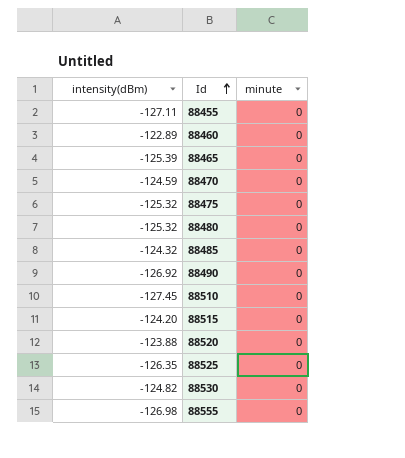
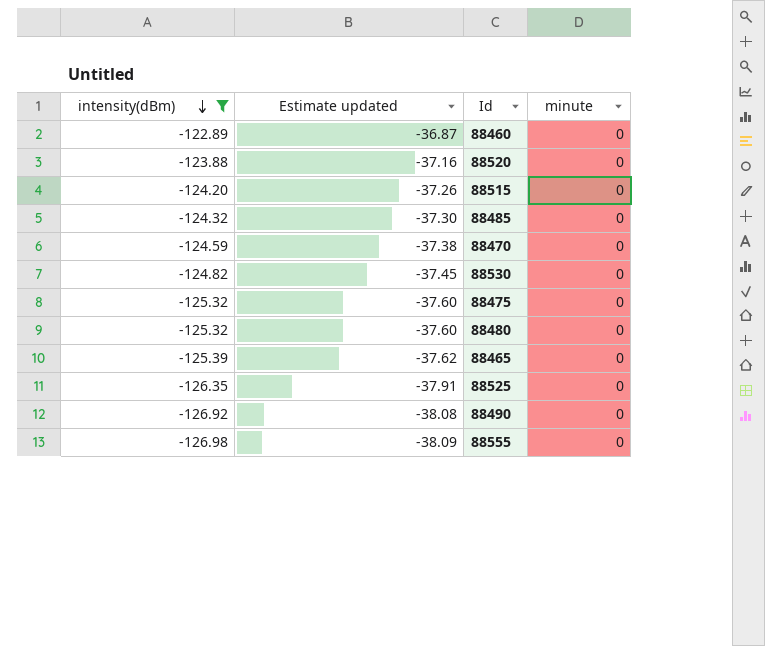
filter: none -> intensity(dBm) >= -126.98
row order: Id ascending -> intensity(dBm) descending
column Estimate updated | formula: none -> [intensity(dBm)] * 0.3

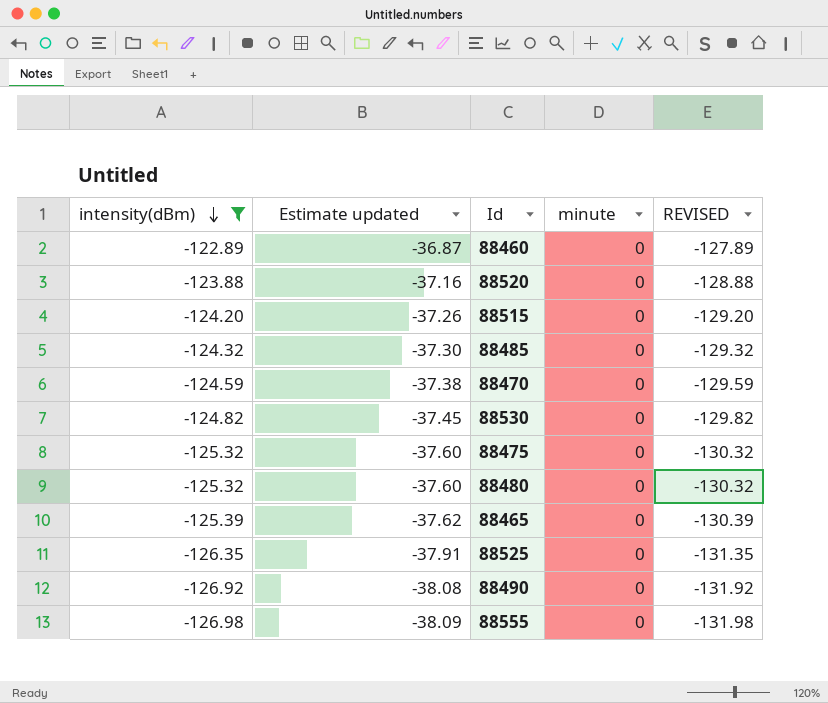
column REVISED | formula: none -> [intensity(dBm)] - 5

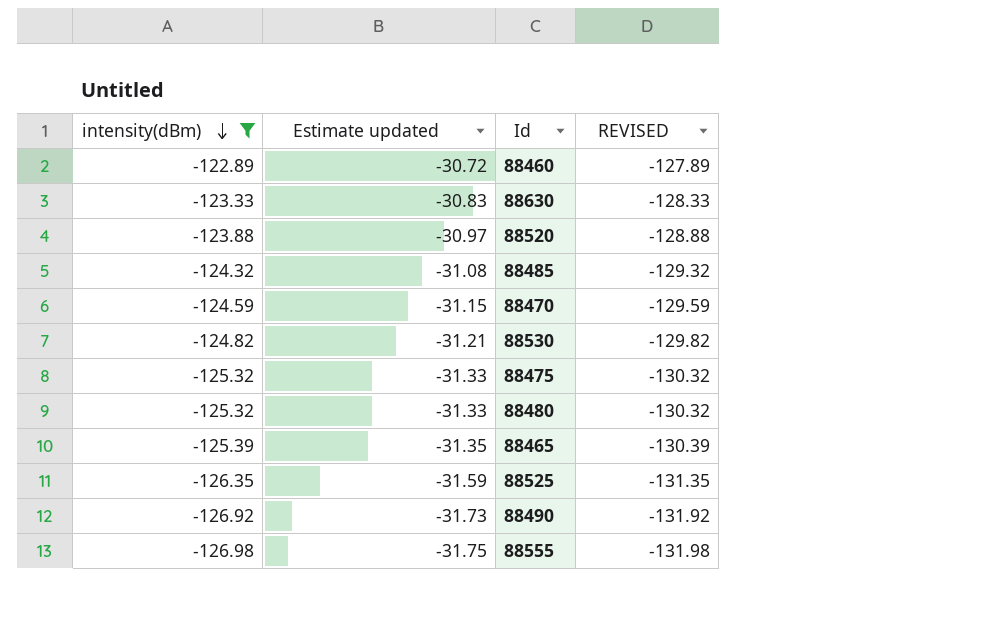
column minute | position: 4 -> none
column Estimate updated | formula: [intensity(dBm)] * 0.3 -> [intensity(dBm)] * 0.25
row 88515: -124.20 | -37.26 | 0 | -129.20 -> none
row 88630: none -> -123.33 | -30.83 | -128.33

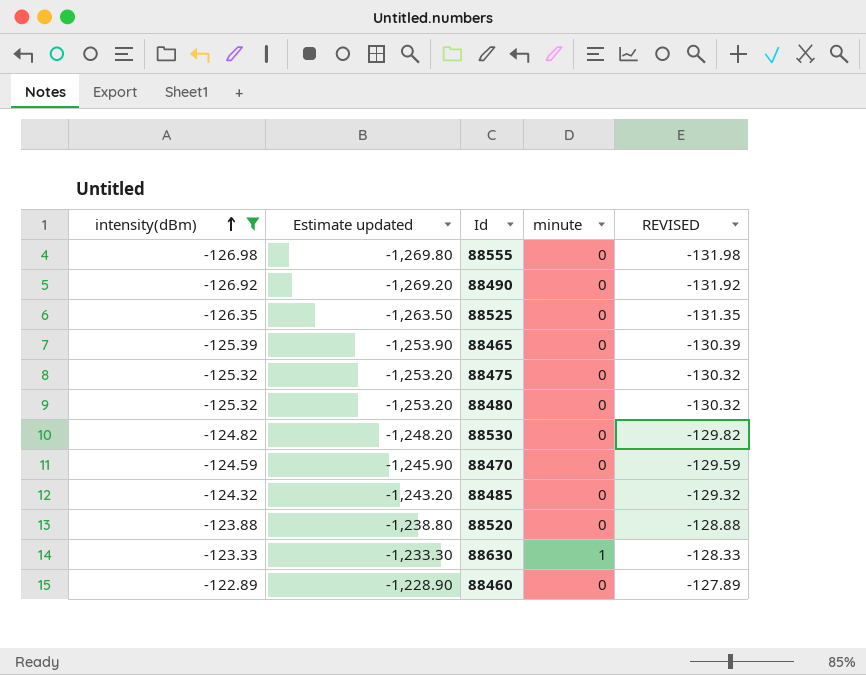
row order: intensity(dBm) descending -> intensity(dBm) ascending
column Estimate updated | formula: [intensity(dBm)] * 0.25 -> [intensity(dBm)] * 10
column minute | position: none -> 4

